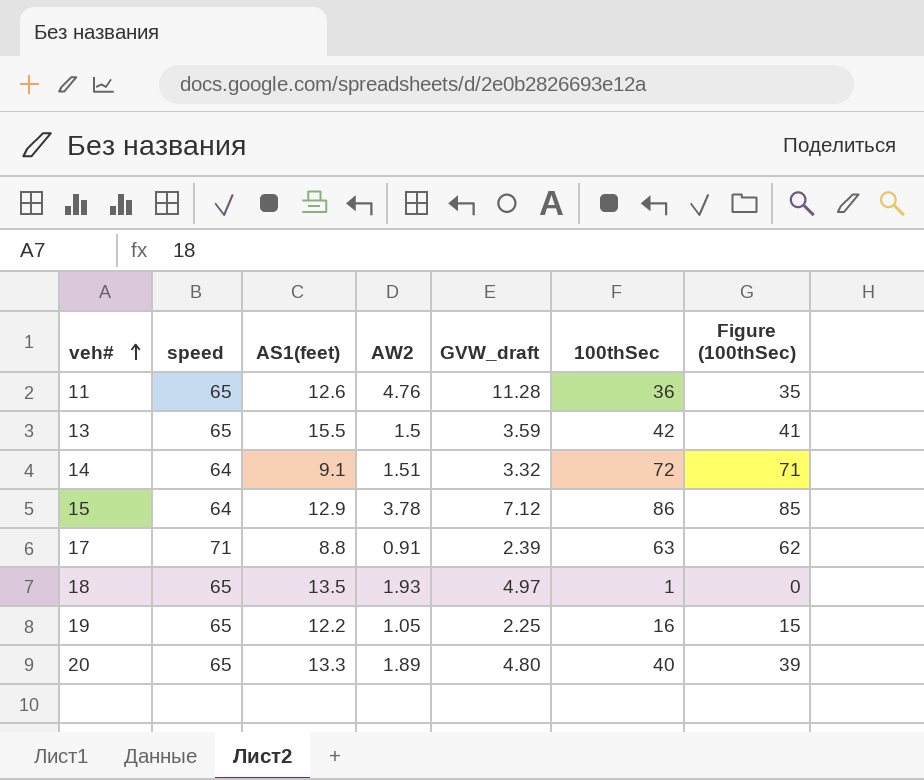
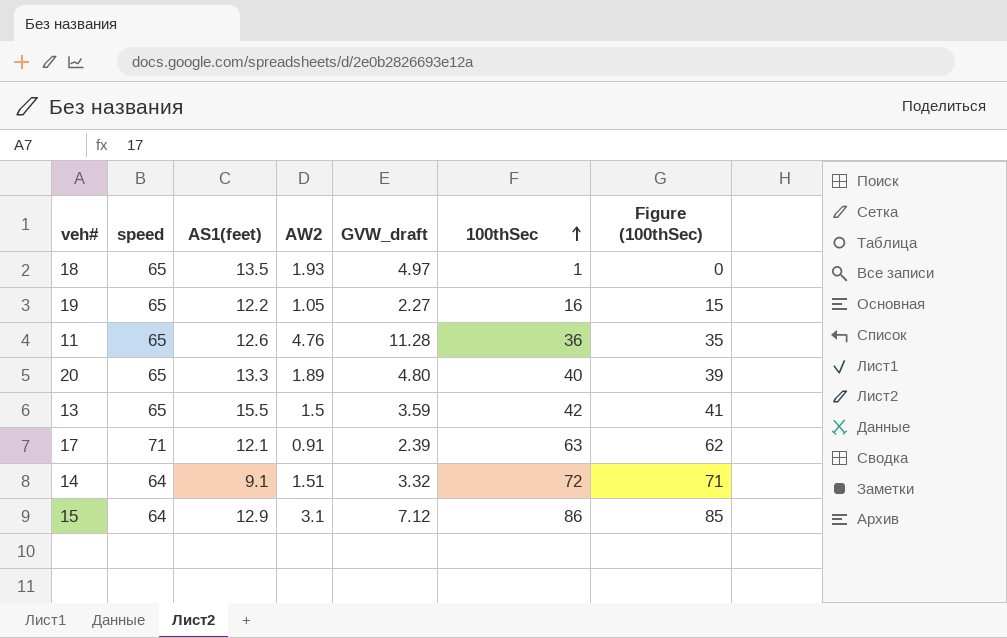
row order: veh# ascending -> 100thSec ascending
19 | GVW_draft: 2.25 -> 2.27
17 | AS1(feet): 8.8 -> 12.1
15 | AW2: 3.78 -> 3.1

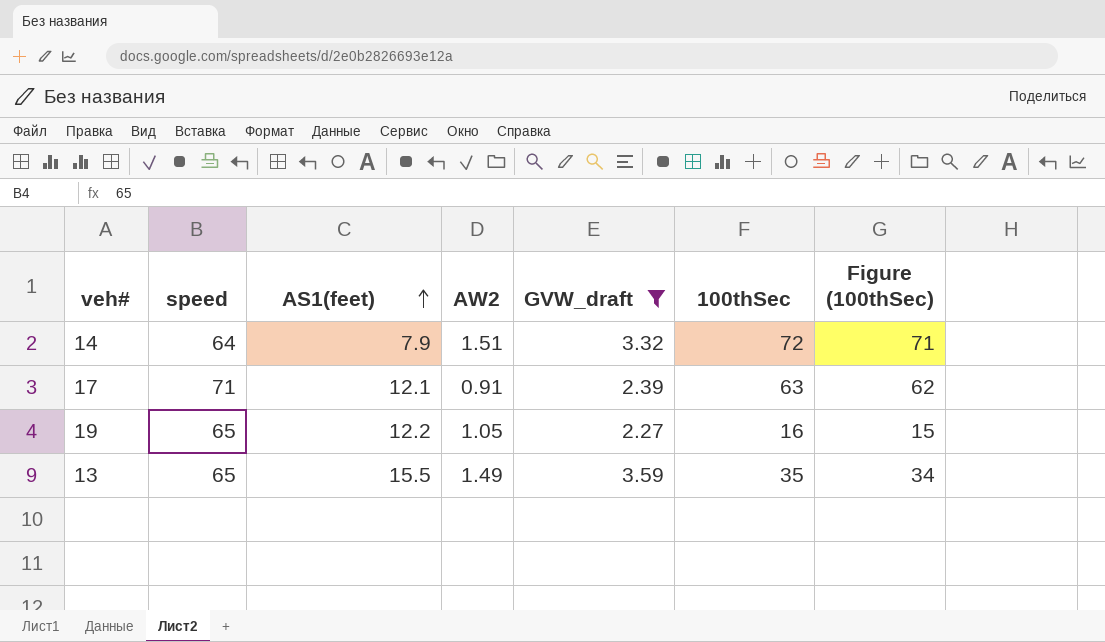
filter: none -> GVW_draft <= 3.59
row order: 100thSec ascending -> AS1(feet) ascending
14 | AS1(feet): 9.1 -> 7.9
13 | AW2: 1.5 -> 1.49
13 | 100thSec: 42 -> 35
13 | Figure (100thSec): 41 -> 34

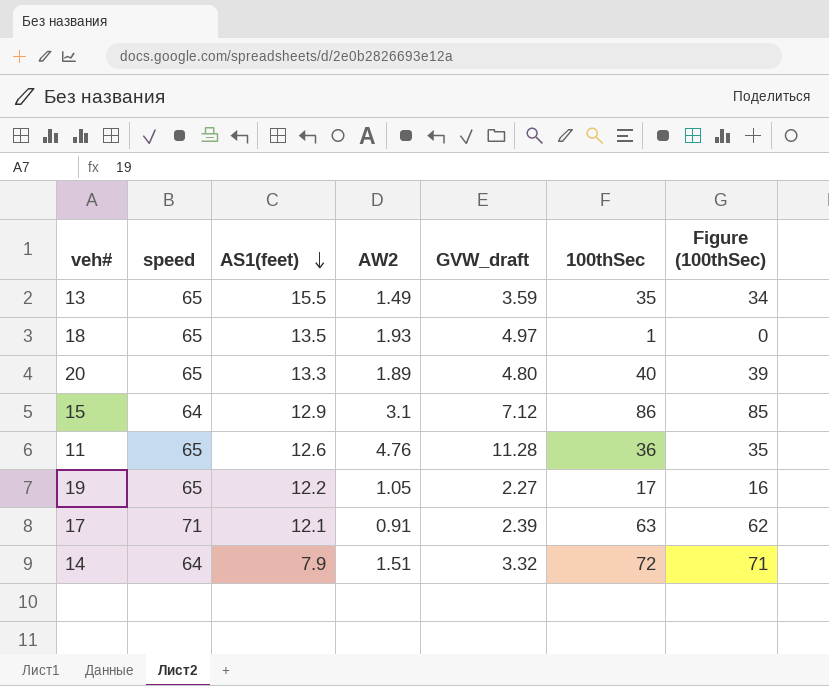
filter: GVW_draft <= 3.59 -> none
row order: AS1(feet) ascending -> AS1(feet) descending
19 | 100thSec: 16 -> 17
19 | Figure (100thSec): 15 -> 16

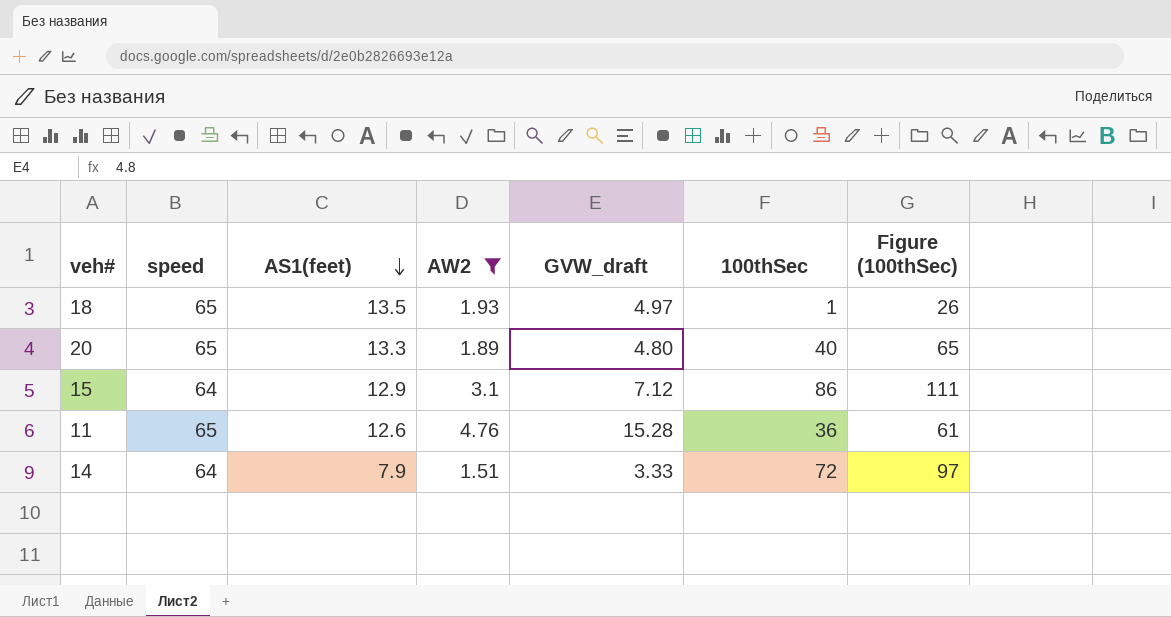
filter: none -> AW2 >= 1.51
column Figure (100thSec) | formula: [100thSec] - 1 -> [100thSec] + 25
11 | GVW_draft: 11.28 -> 15.28
14 | GVW_draft: 3.32 -> 3.33

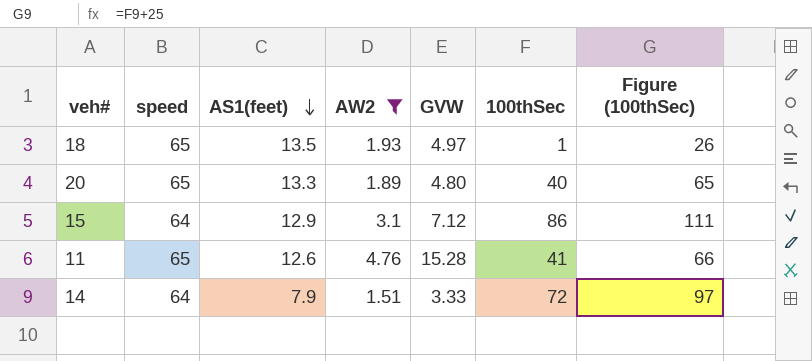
column name: GVW_draft -> GVW
11 | 100thSec: 36 -> 41
11 | Figure (100thSec): 61 -> 66

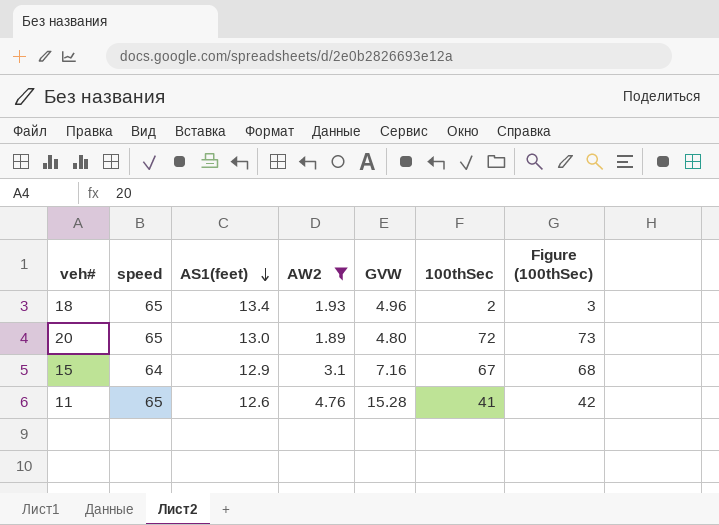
column Figure (100thSec) | formula: [100thSec] + 25 -> [100thSec] + 1
row 14: 64 | 7.9 | 1.51 | 3.33 | 72 | 97 -> none
18 | AS1(feet): 13.5 -> 13.4
18 | GVW: 4.97 -> 4.96
18 | 100thSec: 1 -> 2
20 | AS1(feet): 13.3 -> 13.0
20 | 100thSec: 40 -> 72
15 | GVW: 7.12 -> 7.16
15 | 100thSec: 86 -> 67

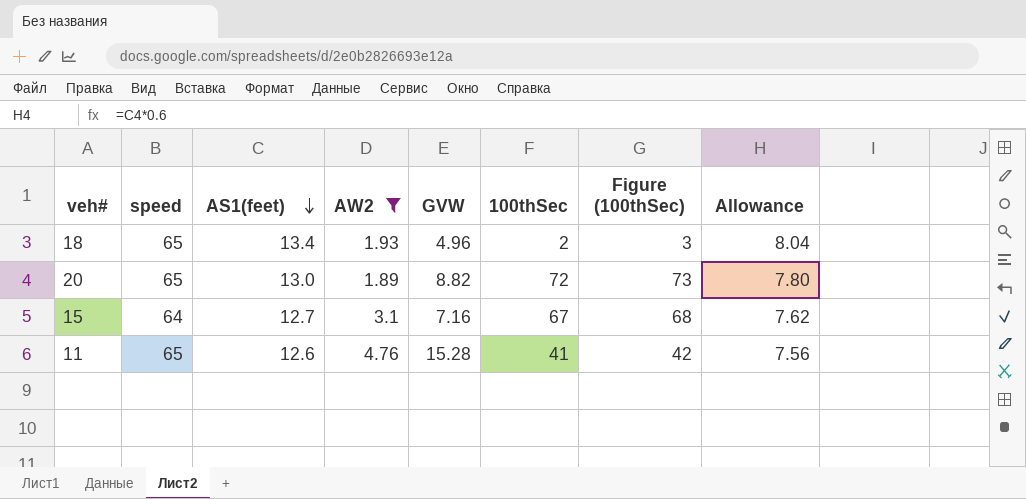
column Allowance | formula: none -> [AS1(feet)] * 0.6
20 | GVW: 4.80 -> 8.82
15 | AS1(feet): 12.9 -> 12.7

